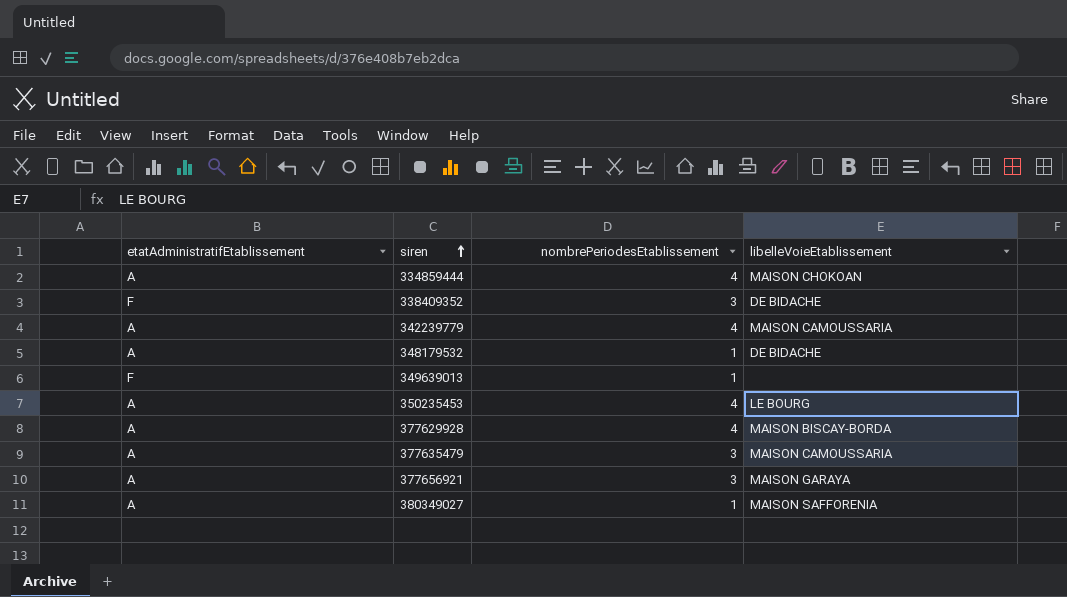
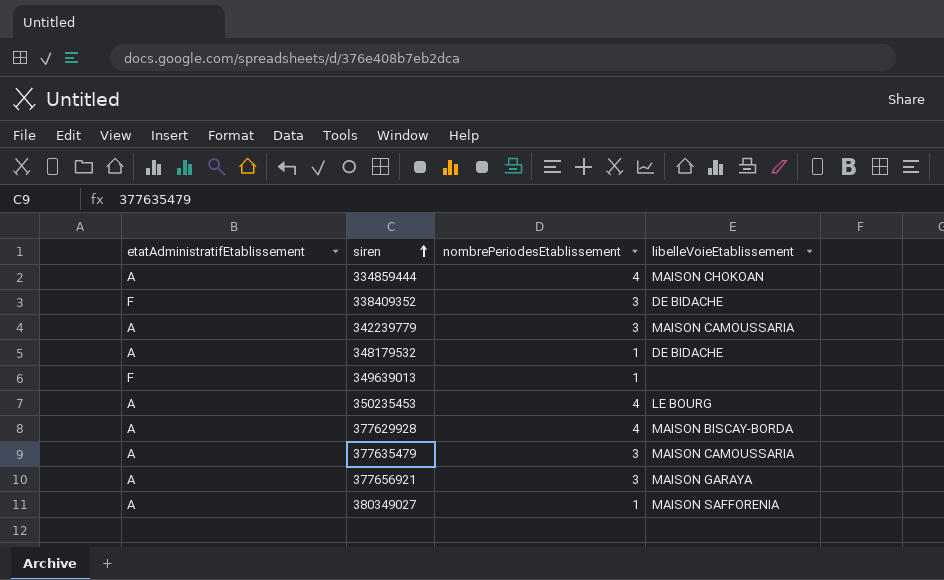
342239779 | nombrePeriodesEtablissement: 4 -> 3

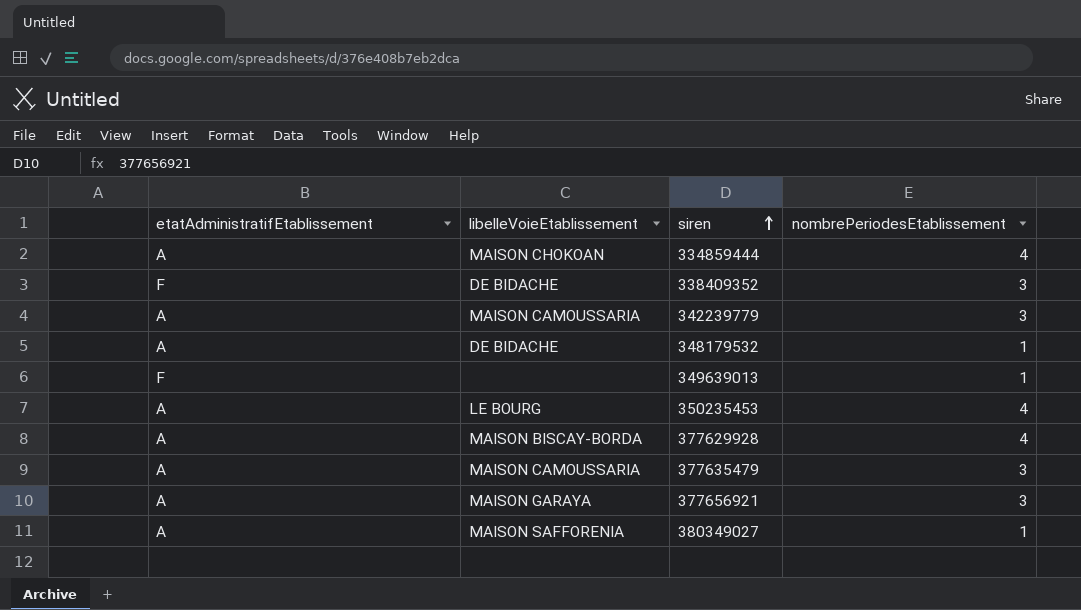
column libelleVoieEtablissement | position: 4 -> 2

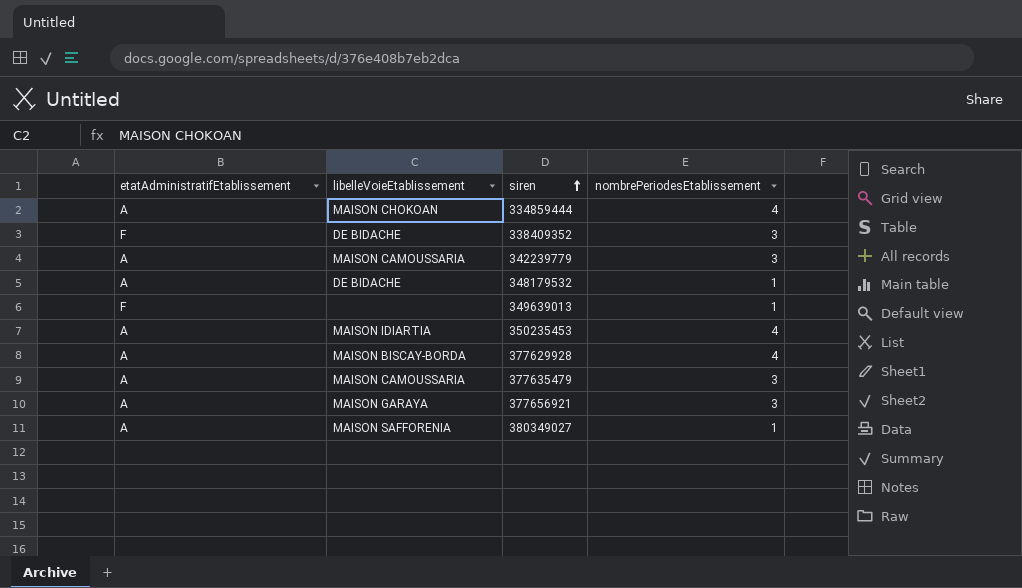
350235453 | libelleVoieEtablissement: LE BOURG -> MAISON IDIARTIA

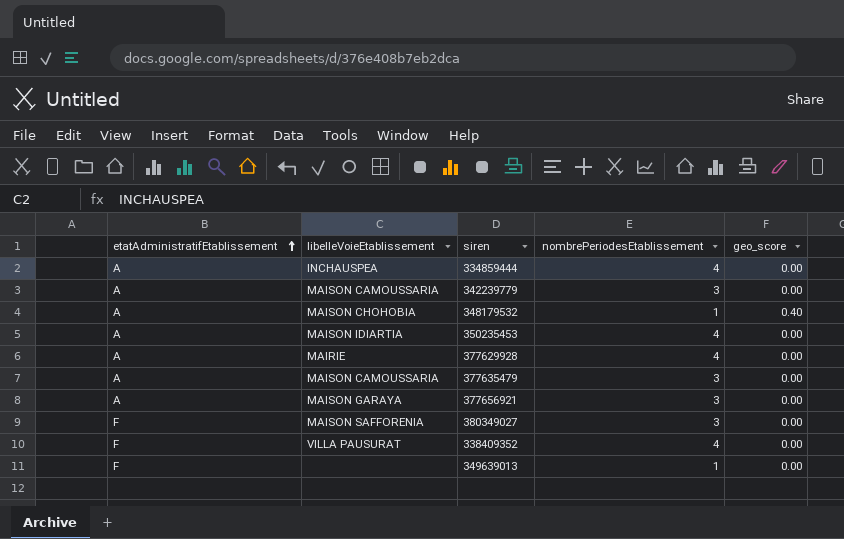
row order: siren ascending -> etatAdministratifEtablissement ascending
column geo_score | position: none -> 5
334859444 | libelleVoieEtablissement: MAISON CHOKOAN -> INCHAUSPEA
348179532 | libelleVoieEtablissement: DE BIDACHE -> MAISON CHOHOBIA
377629928 | libelleVoieEtablissement: MAISON BISCAY-BORDA -> MAIRIE
380349027 | etatAdministratifEtablissement: A -> F
380349027 | nombrePeriodesEtablissement: 1 -> 3
338409352 | libelleVoieEtablissement: DE BIDACHE -> VILLA PAUSURAT
338409352 | nombrePeriodesEtablissement: 3 -> 4

